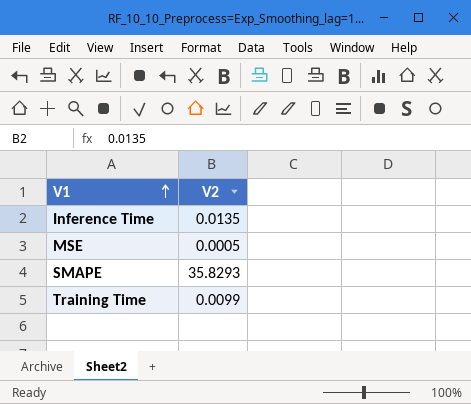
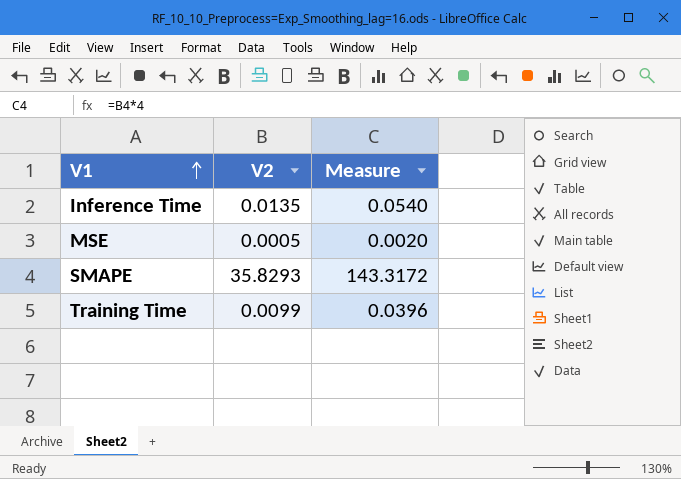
column Measure | formula: none -> [V2] * 4

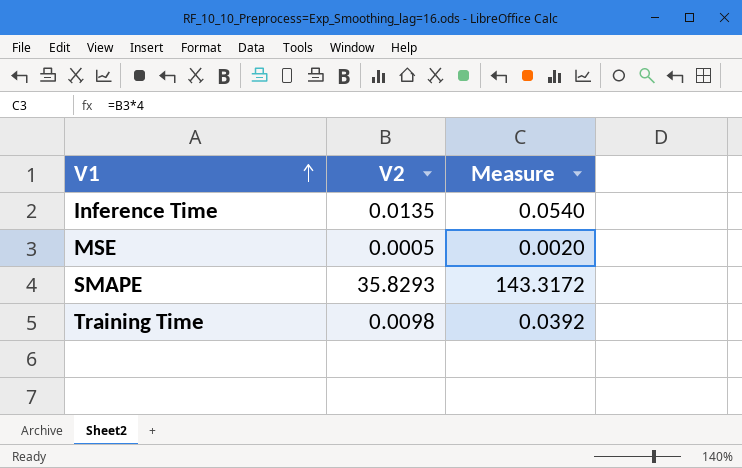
Training Time | V2: 0.0099 -> 0.0098
Training Time | Measure: 0.0396 -> 0.0392

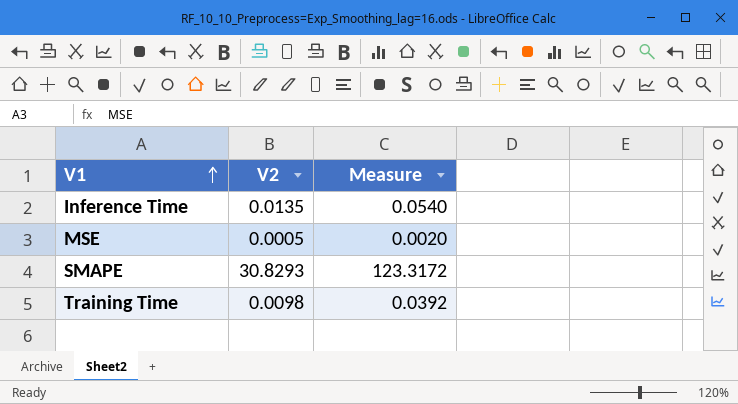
SMAPE | V2: 35.8293 -> 30.8293
SMAPE | Measure: 143.3172 -> 123.3172

